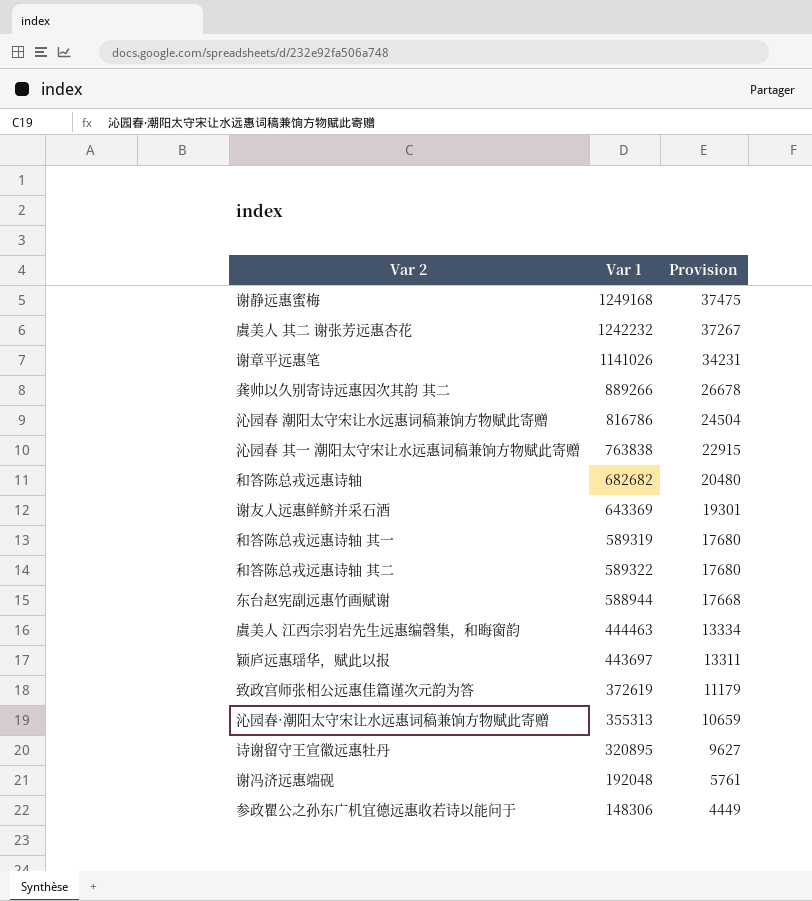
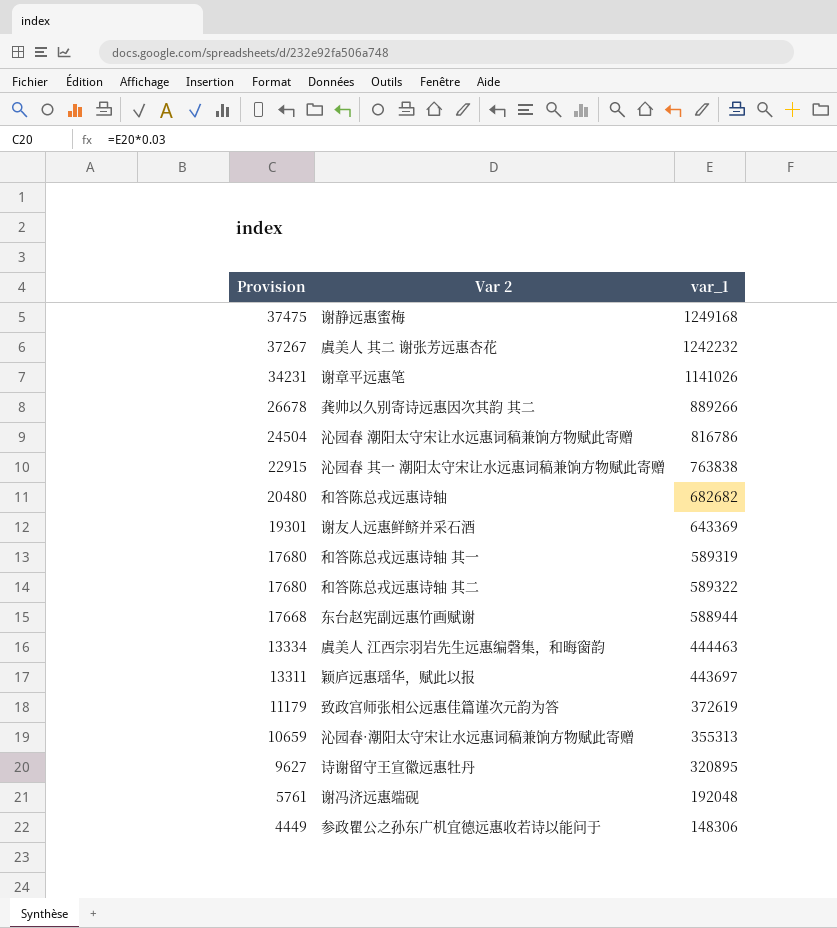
column Provision | position: 3 -> 1
column name: Var 1 -> var_1

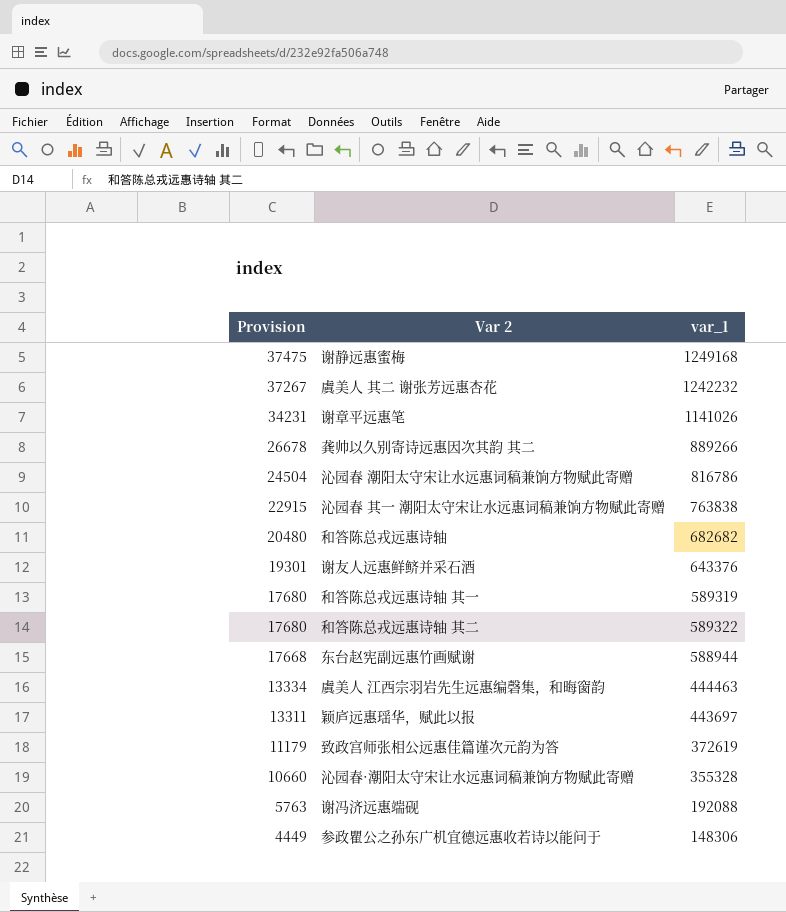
row 诗谢留守王宣徽远惠牡丹: 9627 | 320895 -> none
谢友人远惠鲜鲚并采石酒 | var_1: 643369 -> 643376
沁园春·潮阳太守宋让水远惠词稿兼饷方物赋此寄赠 | Provision: 10659 -> 10660
沁园春·潮阳太守宋让水远惠词稿兼饷方物赋此寄赠 | var_1: 355313 -> 355328
谢冯济远惠端砚 | Provision: 5761 -> 5763
谢冯济远惠端砚 | var_1: 192048 -> 192088

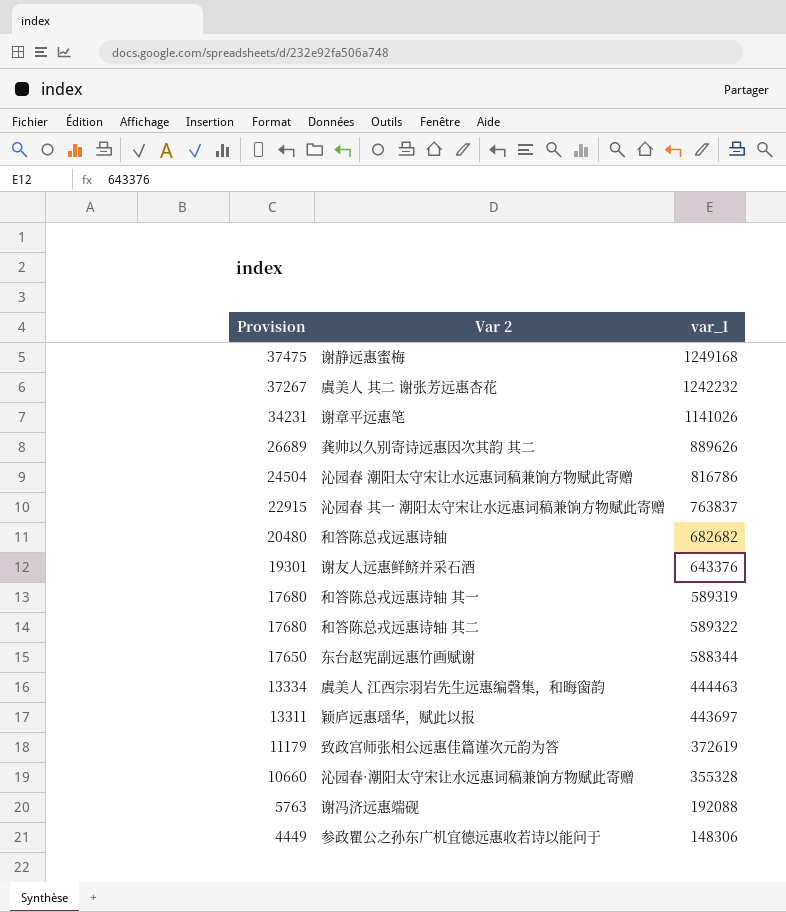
龚帅以久别寄诗远惠因次其韵 其二 | Provision: 26678 -> 26689
龚帅以久别寄诗远惠因次其韵 其二 | var_1: 889266 -> 889626
沁园春 其一 潮阳太守宋让水远惠词稿兼饷方物赋此寄赠 | var_1: 763838 -> 763837
东台赵宪副远惠竹画赋谢 | Provision: 17668 -> 17650
东台赵宪副远惠竹画赋谢 | var_1: 588944 -> 588344

